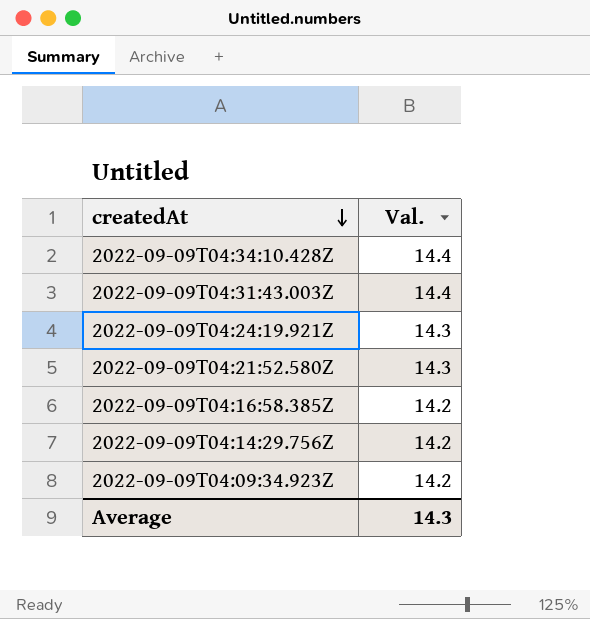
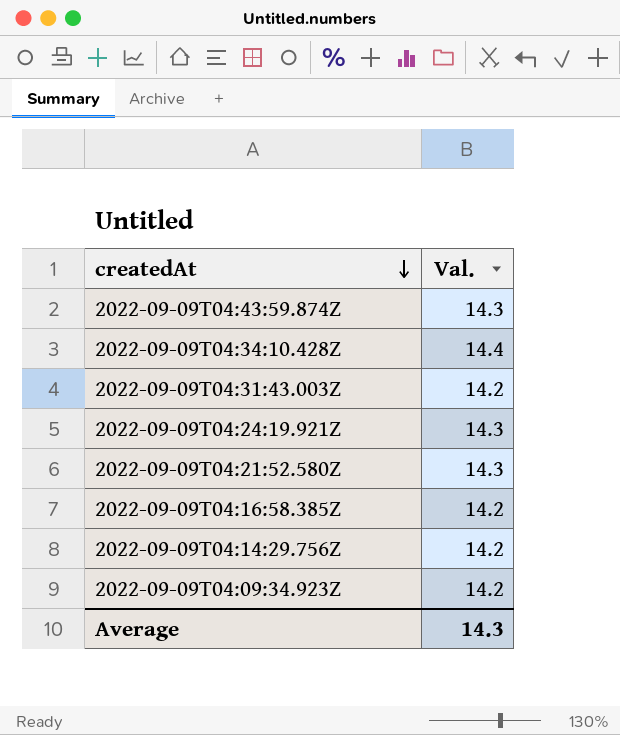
row 2022-09-09T04:43:59.874Z: none -> 14.3
2022-09-09T04:31:43.003Z | Val.: 14.4 -> 14.2

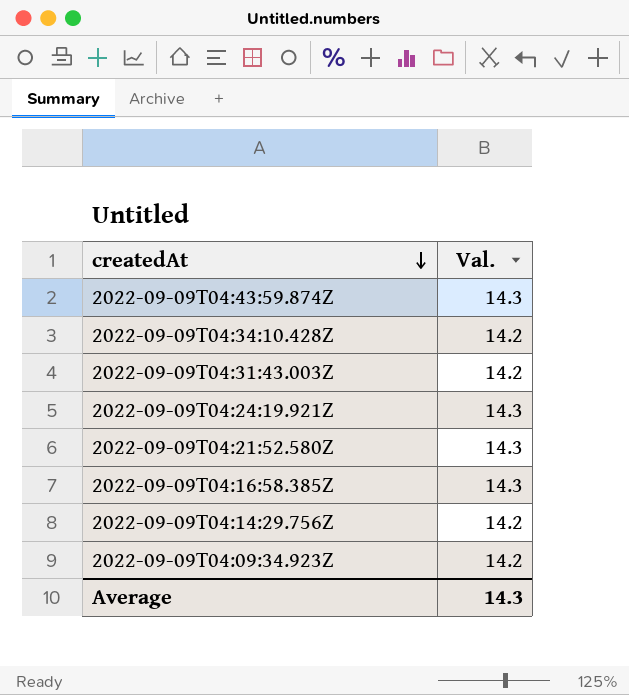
2022-09-09T04:34:10.428Z | Val.: 14.4 -> 14.2
2022-09-09T04:16:58.385Z | Val.: 14.2 -> 14.3

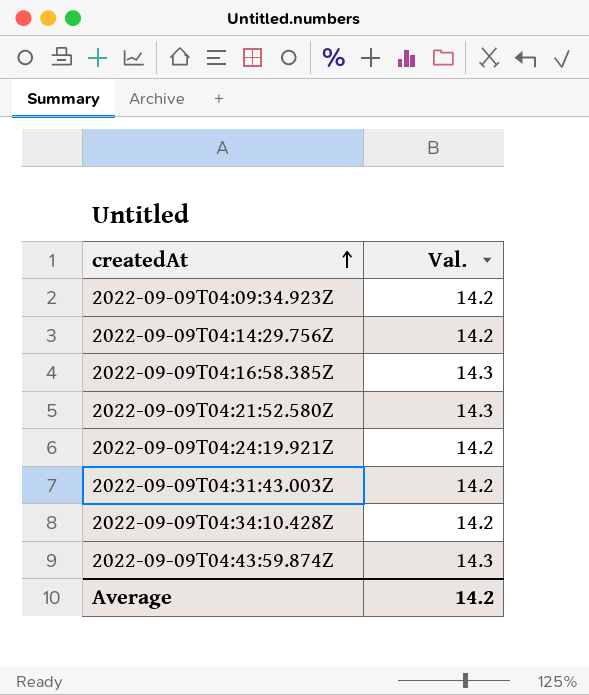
row order: createdAt descending -> createdAt ascending
2022-09-09T04:24:19.921Z | Val.: 14.3 -> 14.2
Average | Val.: 14.3 -> 14.2

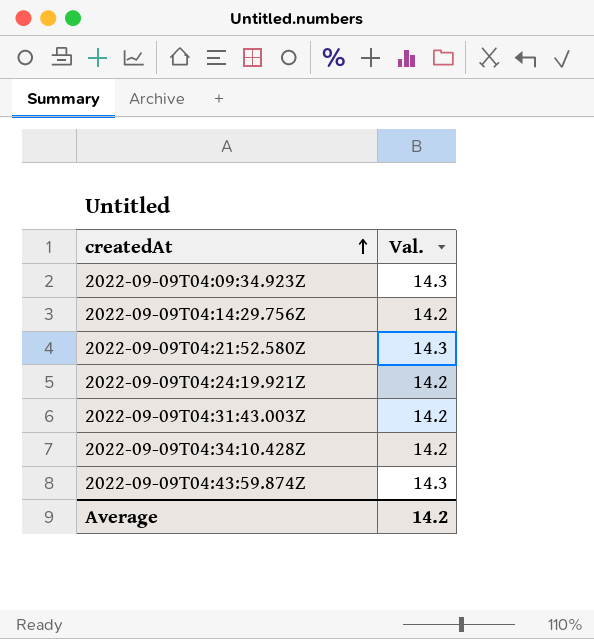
row 2022-09-09T04:16:58.385Z: 14.3 -> none
2022-09-09T04:09:34.923Z | Val.: 14.2 -> 14.3

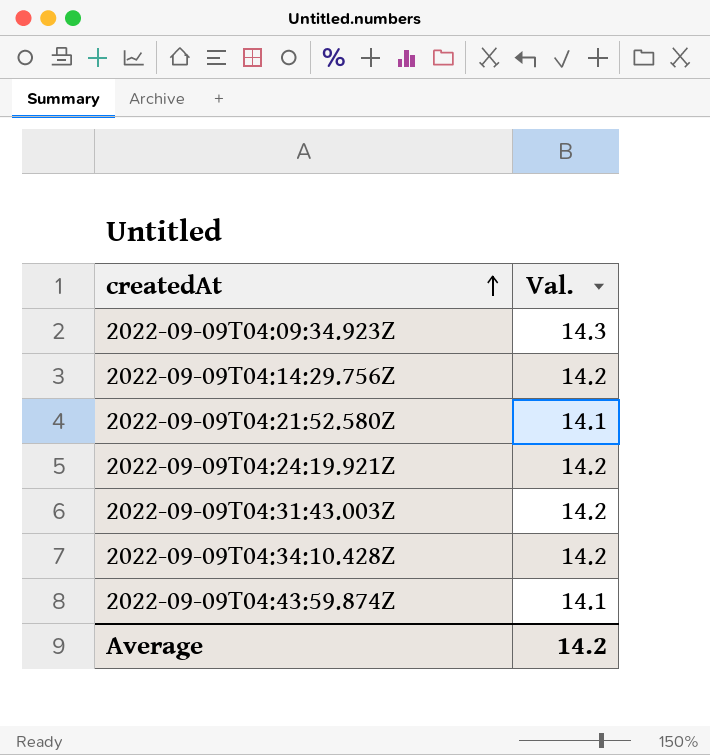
2022-09-09T04:21:52.580Z | Val.: 14.3 -> 14.1
2022-09-09T04:43:59.874Z | Val.: 14.3 -> 14.1

